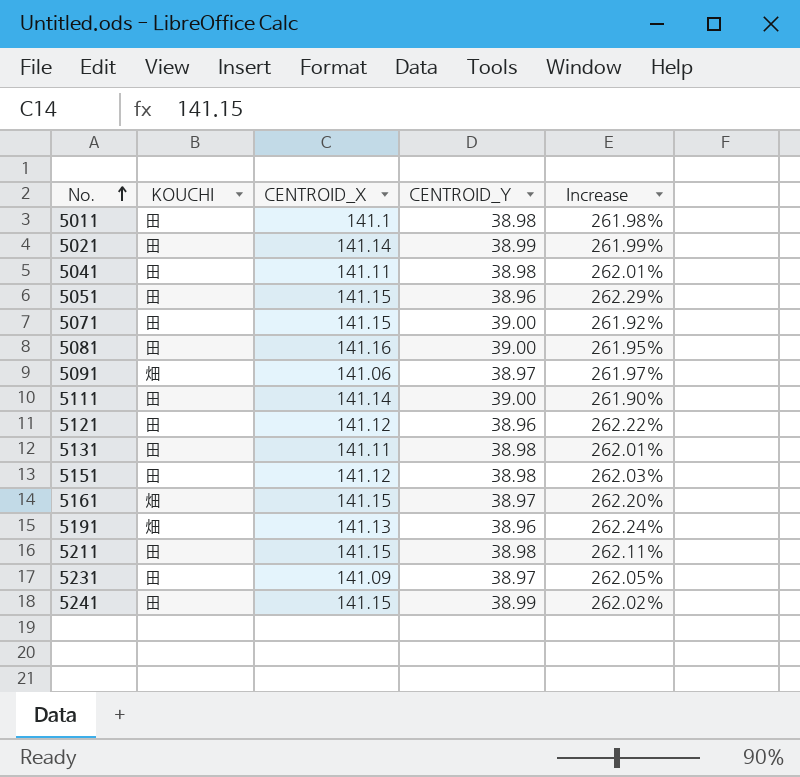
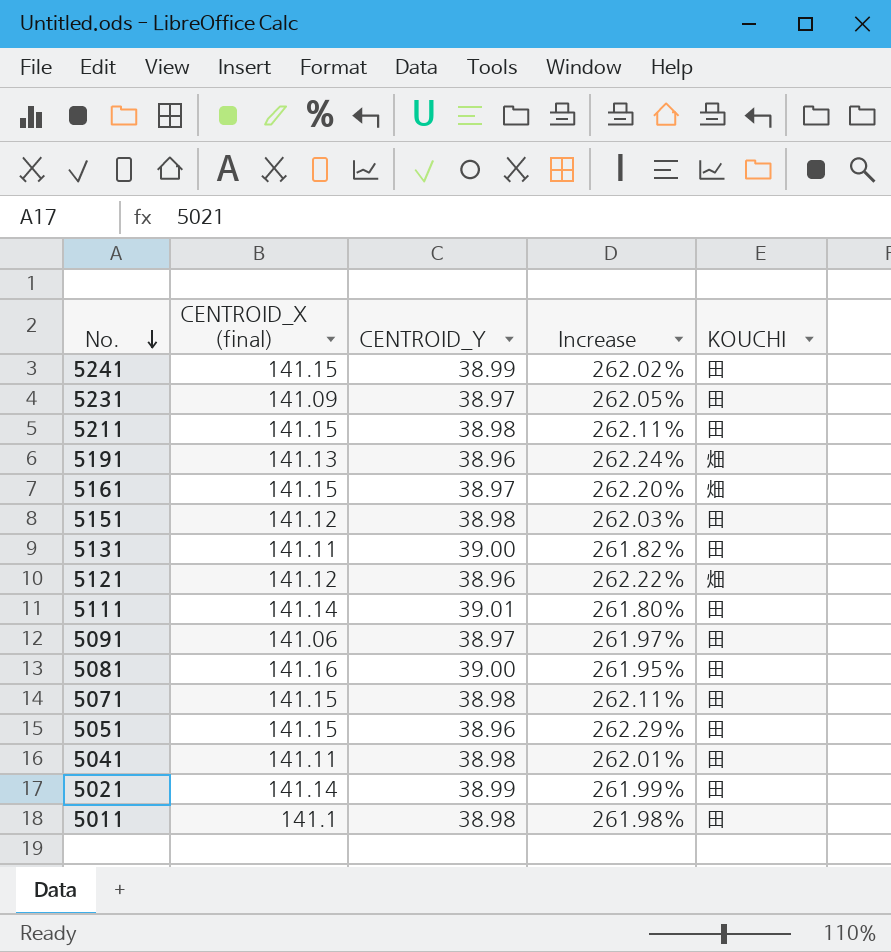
row order: No. ascending -> No. descending
column name: CENTROID_X -> CENTROID_X (final)
column KOUCHI | position: 2 -> 5
5131 | CENTROID_Y: 38.98 -> 39.00
5131 | Increase: 262.01% -> 261.82%
5121 | KOUCHI: 田 -> 畑
5111 | CENTROID_Y: 39.00 -> 39.01
5111 | Increase: 261.90% -> 261.80%
5091 | KOUCHI: 畑 -> 田
5071 | CENTROID_Y: 39.00 -> 38.98
5071 | Increase: 261.92% -> 262.11%

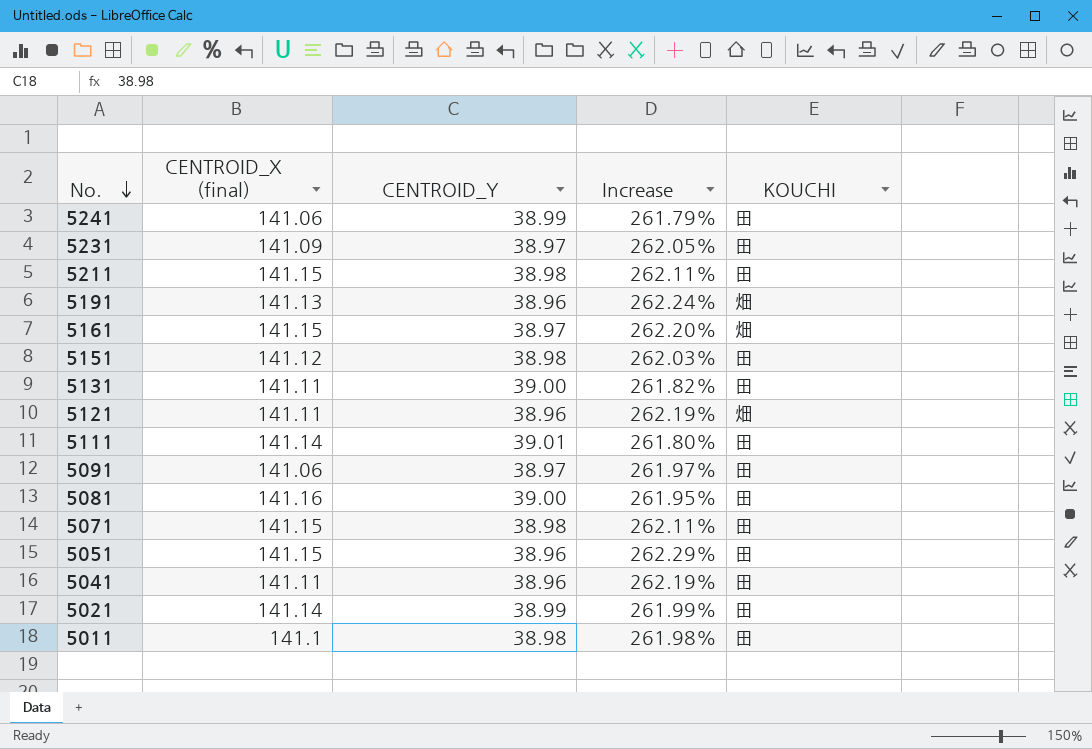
5241 | CENTROID_X (final): 141.15 -> 141.06
5241 | Increase: 262.02% -> 261.79%
5121 | CENTROID_X (final): 141.12 -> 141.11
5121 | Increase: 262.22% -> 262.19%
5041 | CENTROID_Y: 38.98 -> 38.96
5041 | Increase: 262.01% -> 262.19%

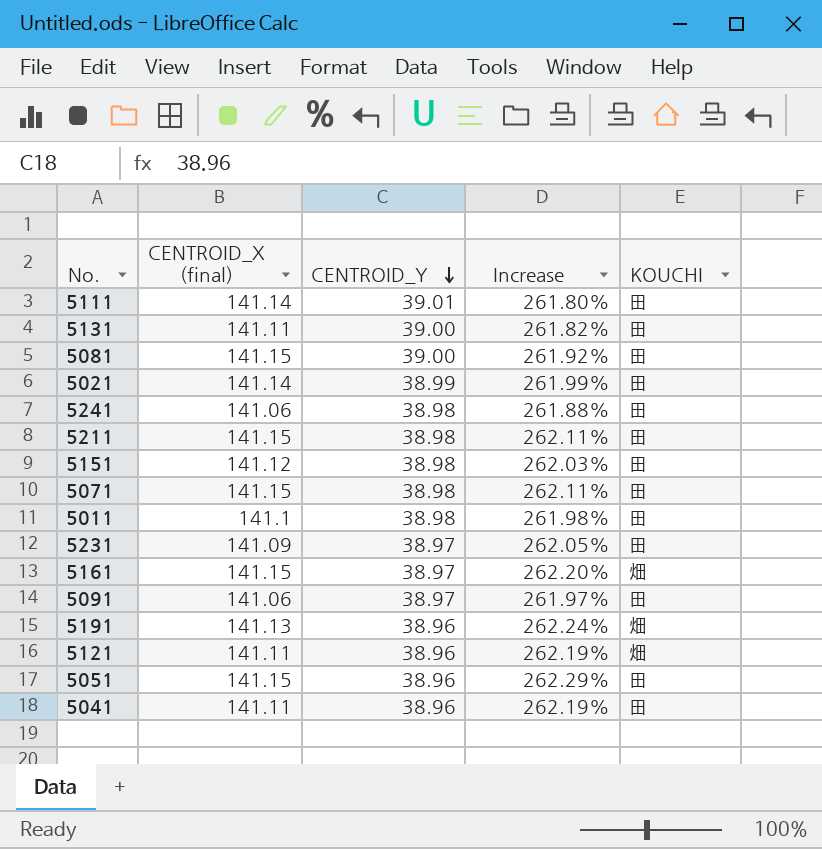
row order: No. descending -> CENTROID_Y descending
5081 | CENTROID_X (final): 141.16 -> 141.15
5081 | Increase: 261.95% -> 261.92%
5241 | CENTROID_Y: 38.99 -> 38.98
5241 | Increase: 261.79% -> 261.88%

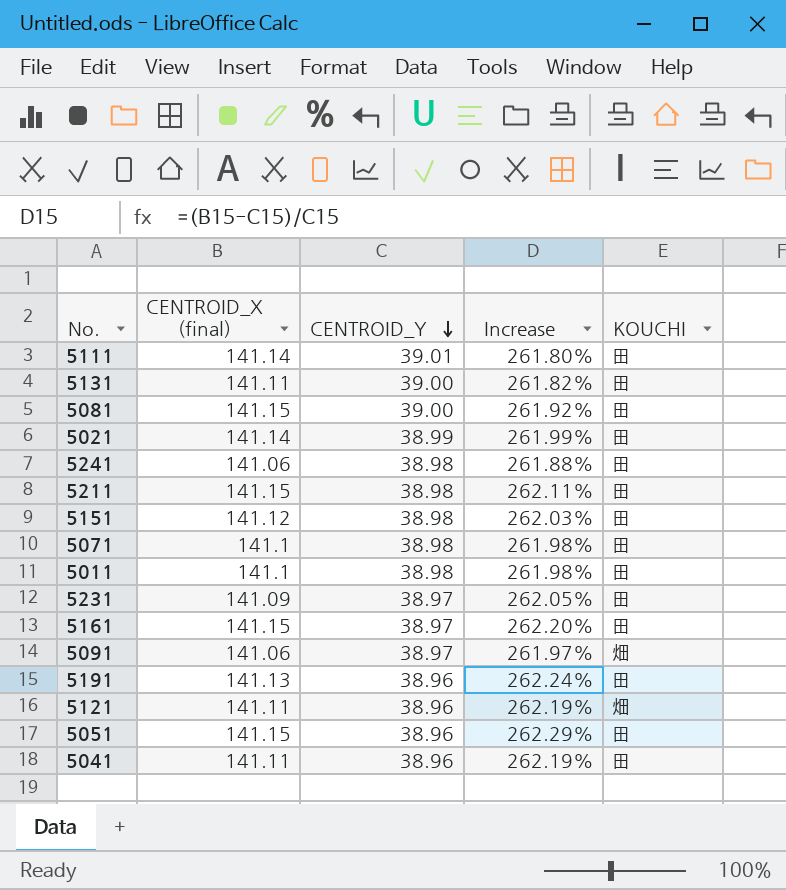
5071 | CENTROID_X (final): 141.15 -> 141.1
5071 | Increase: 262.11% -> 261.98%
5161 | KOUCHI: 畑 -> 田
5091 | KOUCHI: 田 -> 畑
5191 | KOUCHI: 畑 -> 田

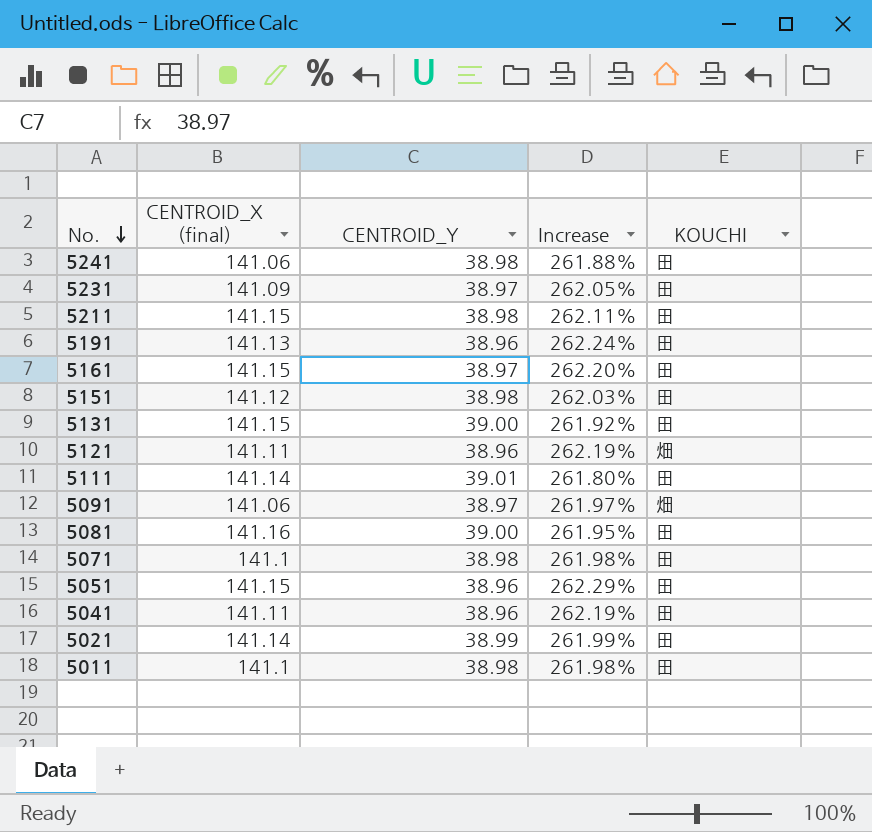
row order: CENTROID_Y descending -> No. descending
5131 | CENTROID_X (final): 141.11 -> 141.15
5131 | Increase: 261.82% -> 261.92%
5081 | CENTROID_X (final): 141.15 -> 141.16
5081 | Increase: 261.92% -> 261.95%

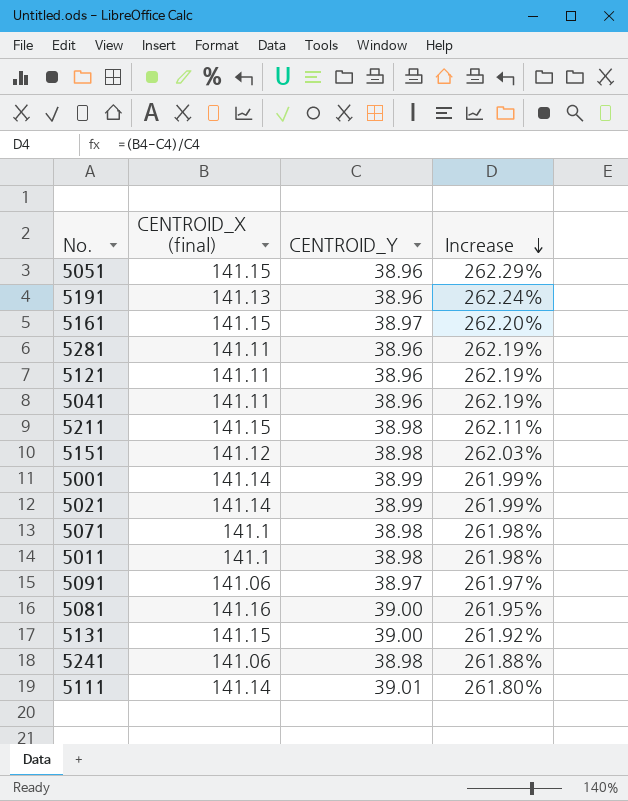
row order: No. descending -> Increase descending
column KOUCHI | position: 5 -> none
row 5231: 141.09 | 38.97 | 262.05% | 田 -> none
row 5281: none -> 141.11 | 38.96 | 262.19%
row 5001: none -> 141.14 | 38.99 | 261.99%

